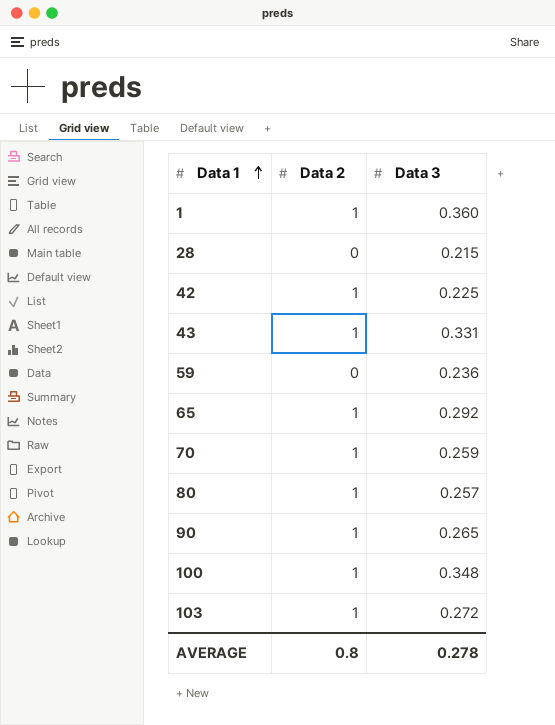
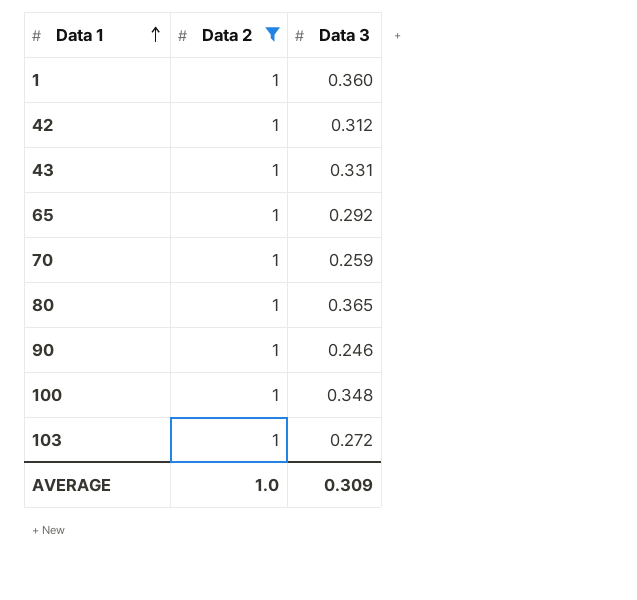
filter: none -> Data 2 = 1
42 | Data 3: 0.225 -> 0.312
80 | Data 3: 0.257 -> 0.365
90 | Data 3: 0.265 -> 0.246
AVERAGE | Data 2: 0.8 -> 1.0
AVERAGE | Data 3: 0.278 -> 0.309

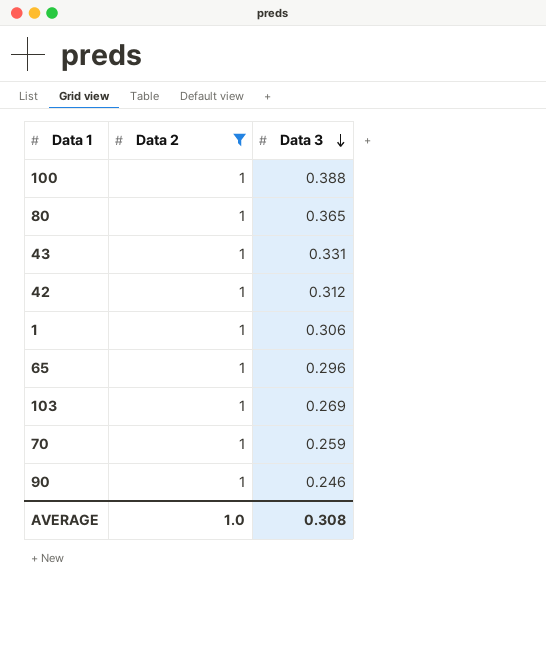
row order: Data 1 ascending -> Data 3 descending
100 | Data 3: 0.348 -> 0.388
1 | Data 3: 0.360 -> 0.306
65 | Data 3: 0.292 -> 0.296
103 | Data 3: 0.272 -> 0.269
AVERAGE | Data 3: 0.309 -> 0.308

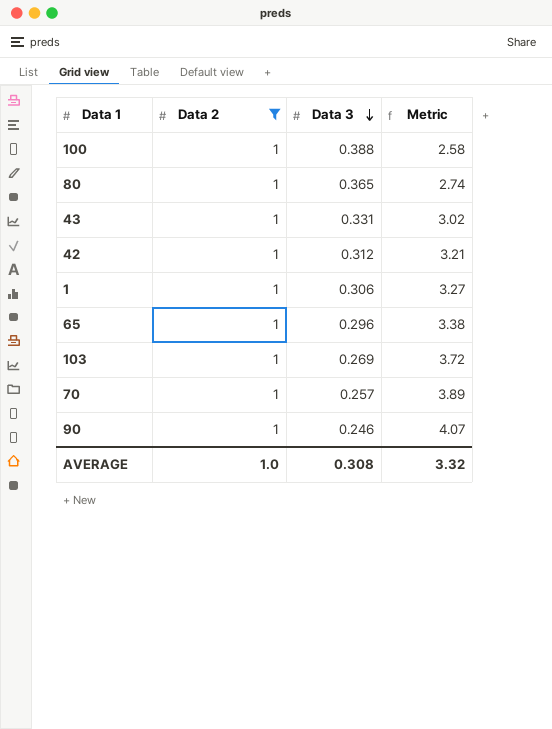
column Metric | formula: none -> [Data 2] / [Data 3]
70 | Data 3: 0.259 -> 0.257

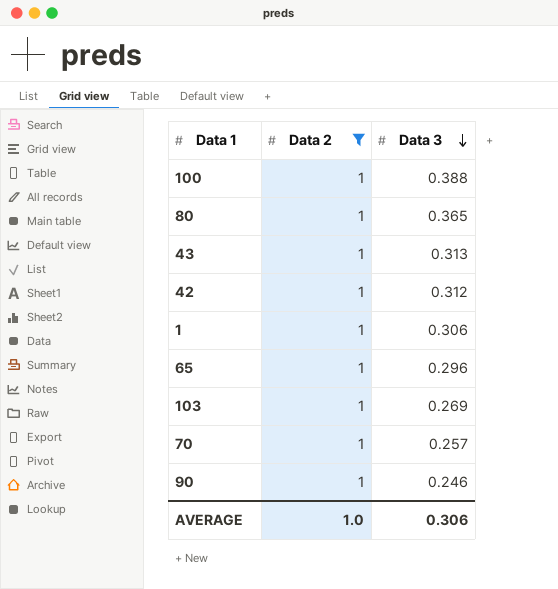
column Metric | formula: [Data 2] / [Data 3] -> none
43 | Data 3: 0.331 -> 0.313
AVERAGE | Data 3: 0.308 -> 0.306

